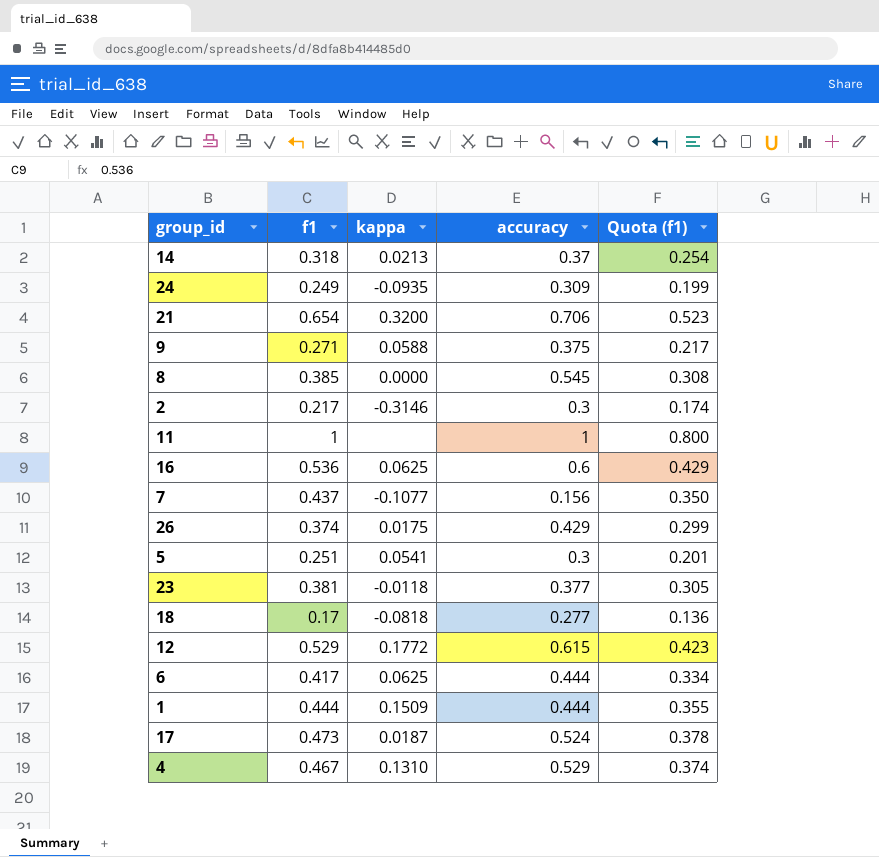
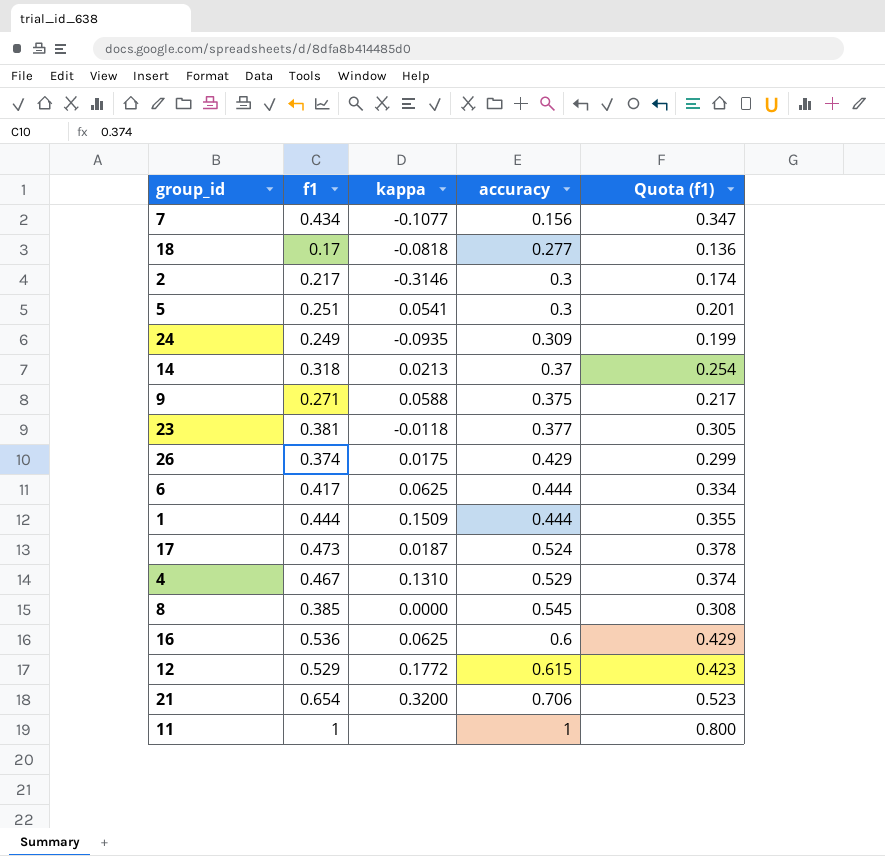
row order: none -> accuracy ascending
7 | f1: 0.437 -> 0.434
7 | Quota (f1): 0.350 -> 0.347

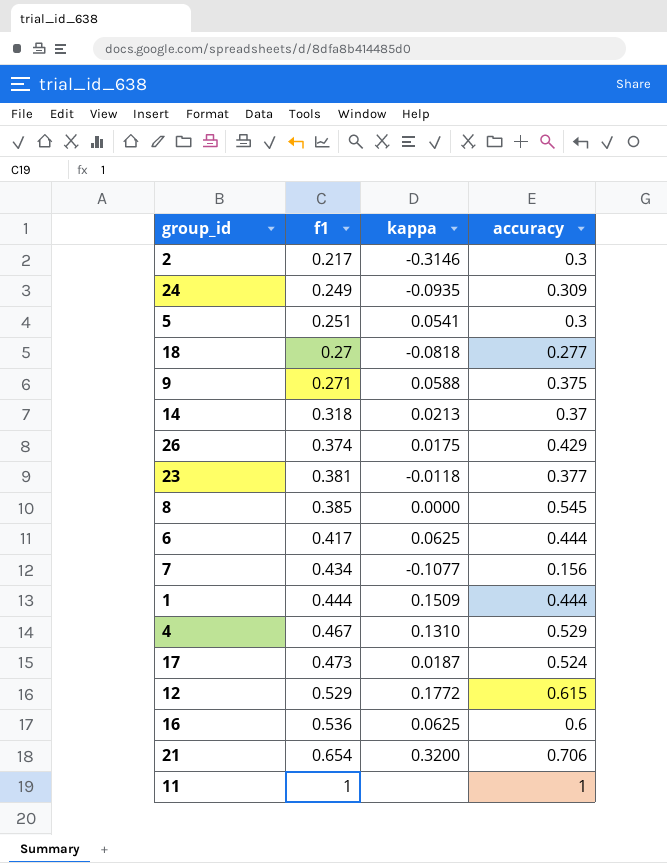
row order: accuracy ascending -> f1 ascending
column Quota (f1) | formula: [f1] * 0.8 -> none
18 | f1: 0.17 -> 0.27

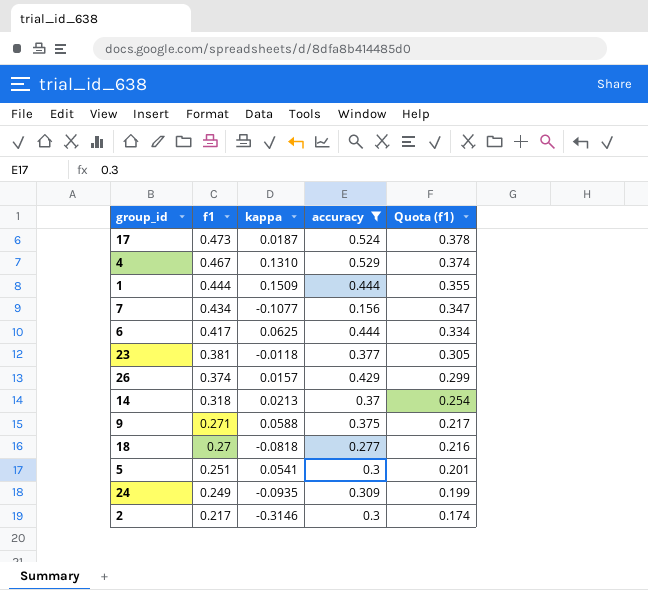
filter: none -> accuracy <= 0.529
row order: f1 ascending -> f1 descending
column Quota (f1) | formula: none -> [f1] * 0.8
26 | kappa: 0.0175 -> 0.0157

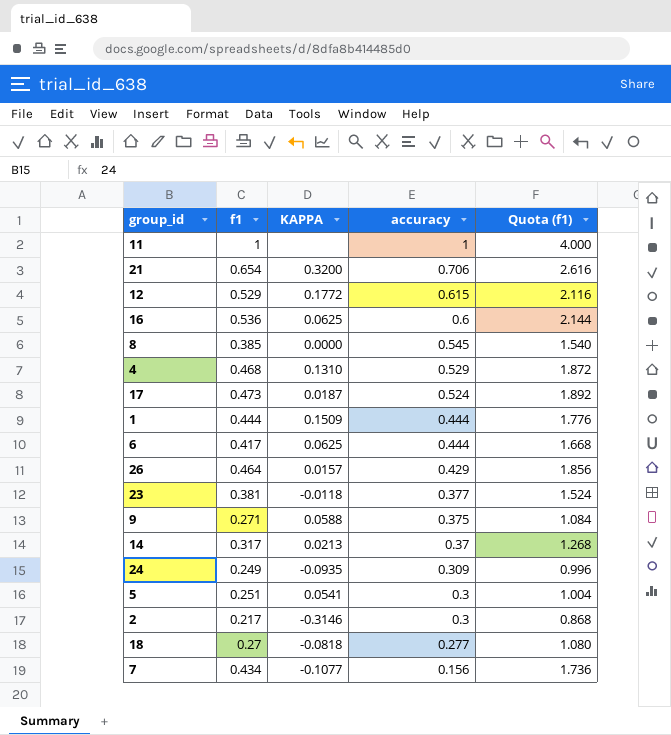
filter: accuracy <= 0.529 -> none
row order: f1 descending -> accuracy descending
column name: kappa -> KAPPA
column Quota (f1) | formula: [f1] * 0.8 -> [f1] * 4
4 | f1: 0.467 -> 0.468
26 | f1: 0.374 -> 0.464
14 | f1: 0.318 -> 0.317

